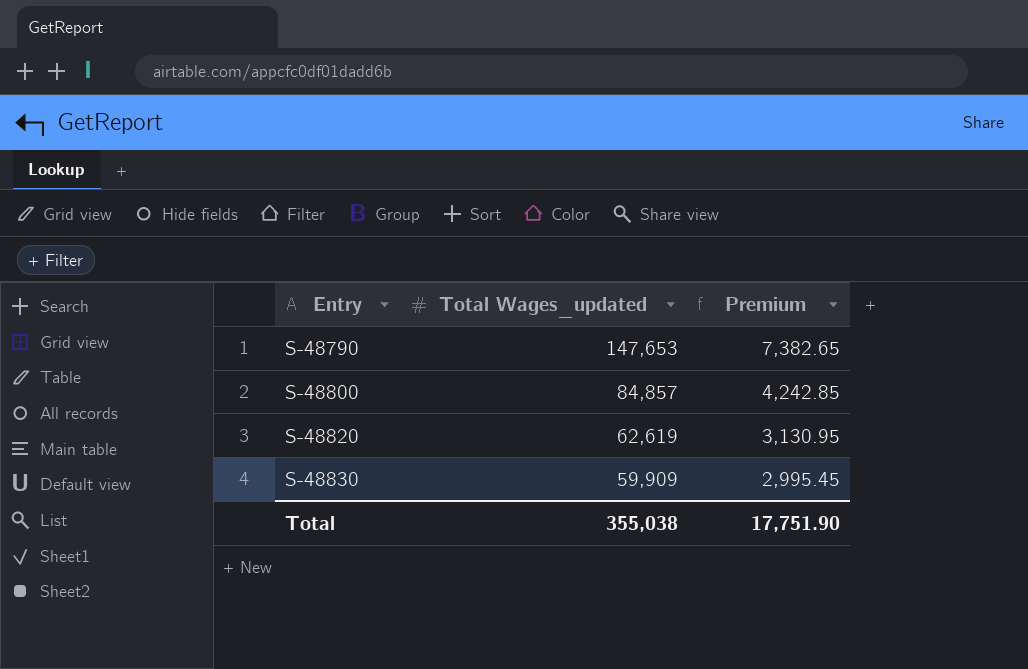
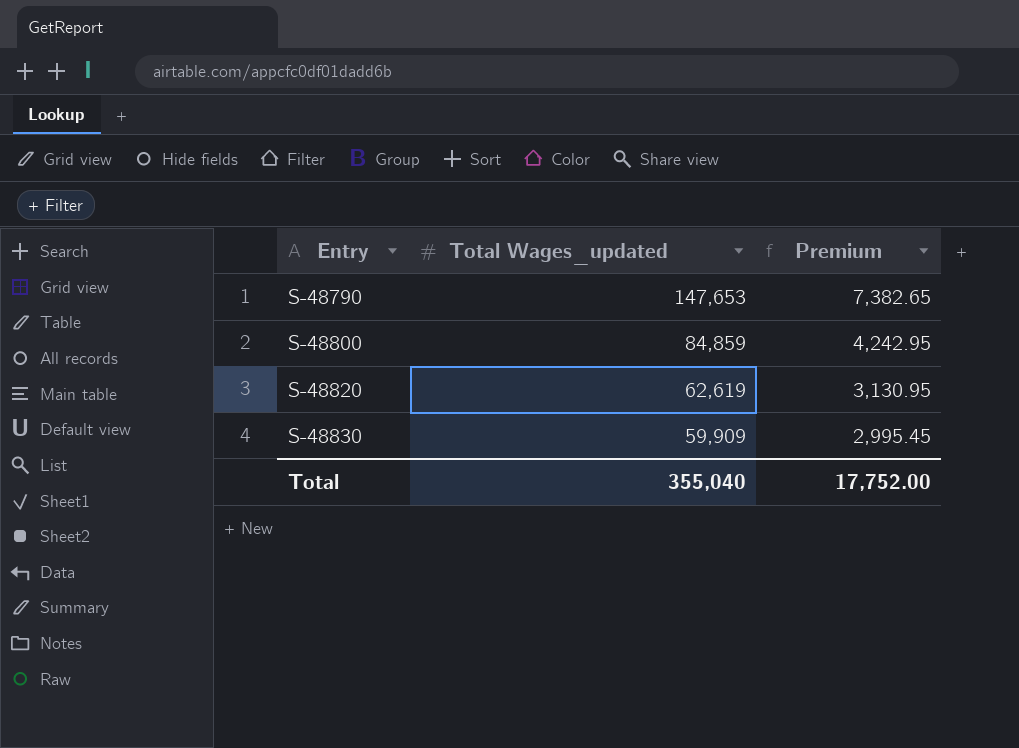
S-48800 | Total Wages_updated: 84,857 -> 84,859
S-48800 | Premium: 4,242.85 -> 4,242.95
Total | Total Wages_updated: 355,038 -> 355,040
Total | Premium: 17,751.90 -> 17,752.00

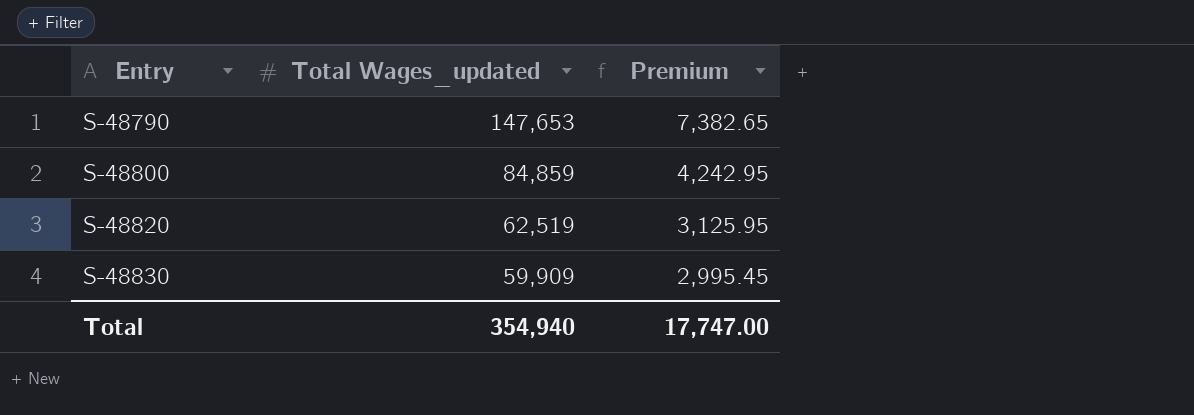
S-48820 | Total Wages_updated: 62,619 -> 62,519
S-48820 | Premium: 3,130.95 -> 3,125.95
Total | Total Wages_updated: 355,040 -> 354,940
Total | Premium: 17,752.00 -> 17,747.00

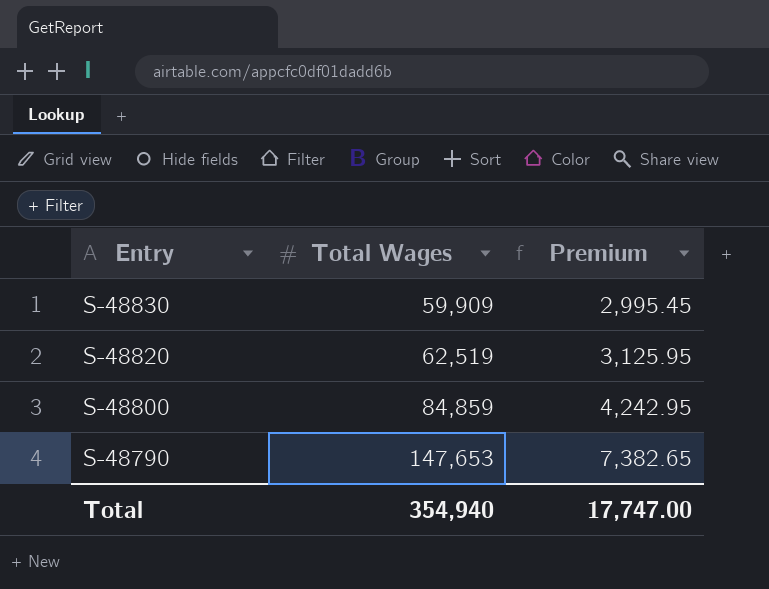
row order: Entry ascending -> Entry descending
column name: Total Wages_updated -> Total Wages

